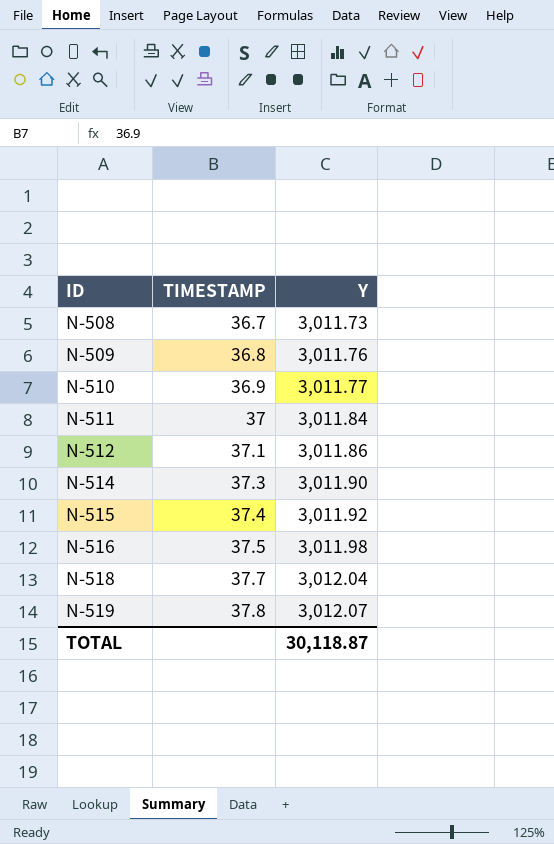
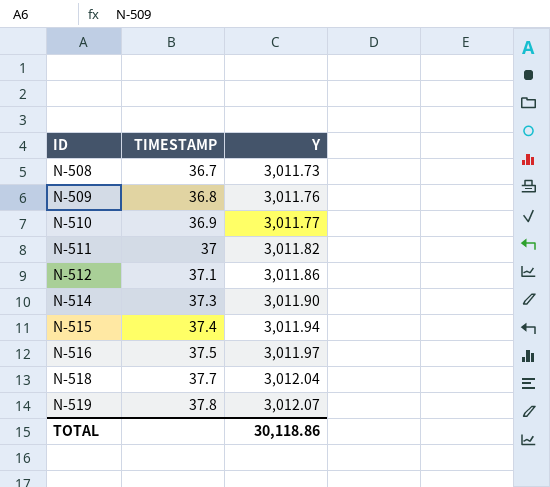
N-511 | Y: 3,011.84 -> 3,011.82
N-515 | Y: 3,011.92 -> 3,011.94
N-516 | Y: 3,011.98 -> 3,011.97
TOTAL | Y: 30,118.87 -> 30,118.86

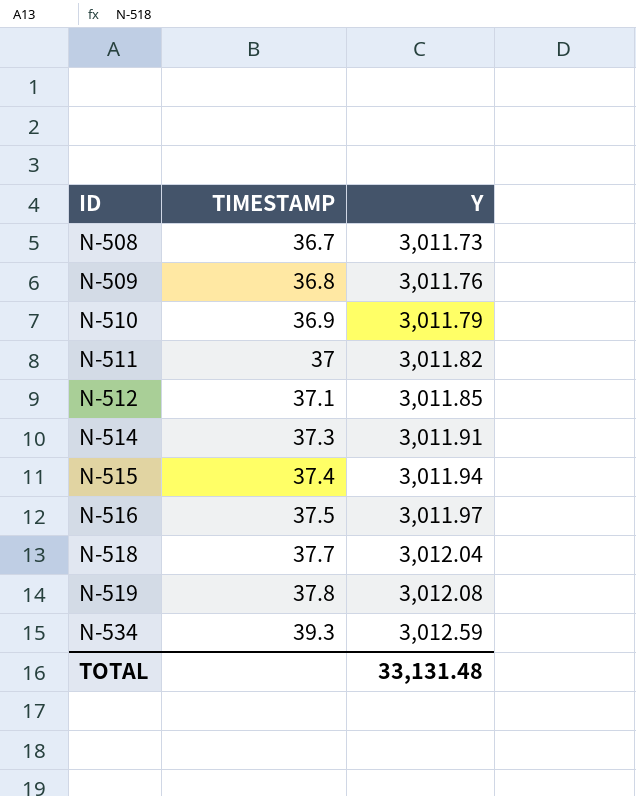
N-510 | Y: 3,011.77 -> 3,011.79
N-512 | Y: 3,011.86 -> 3,011.85
N-514 | Y: 3,011.90 -> 3,011.91
N-519 | Y: 3,012.07 -> 3,012.08
row N-534: none -> 39.3 | 3,012.59
TOTAL | Y: 30,118.86 -> 33,131.48

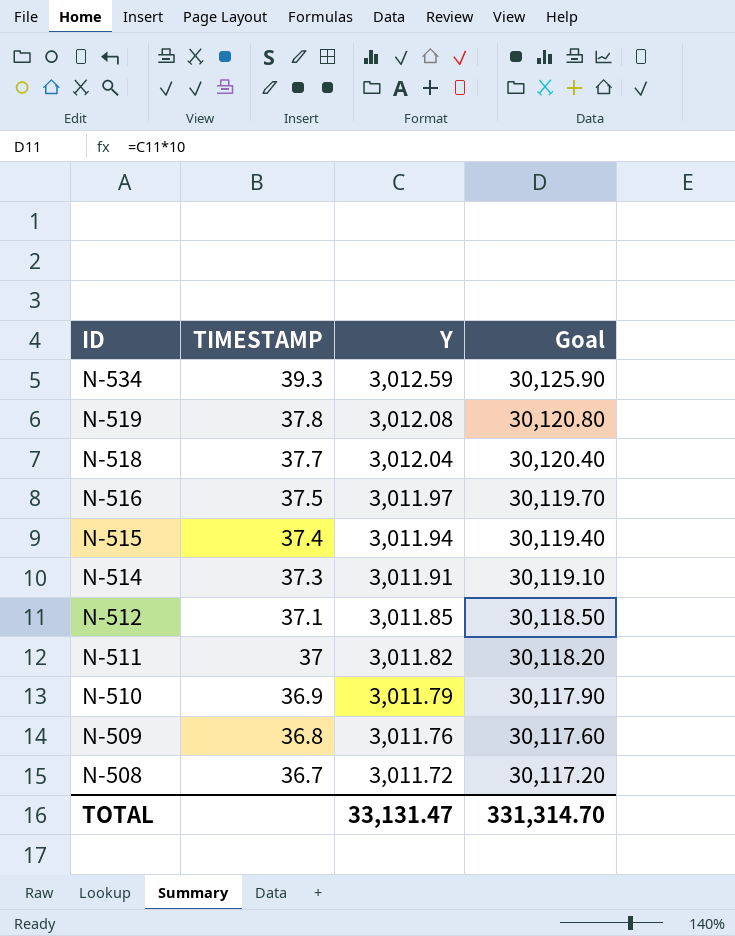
row order: ID ascending -> ID descending
column Goal | formula: none -> [Y] * 10
N-508 | Y: 3,011.73 -> 3,011.72
TOTAL | Y: 33,131.48 -> 33,131.47

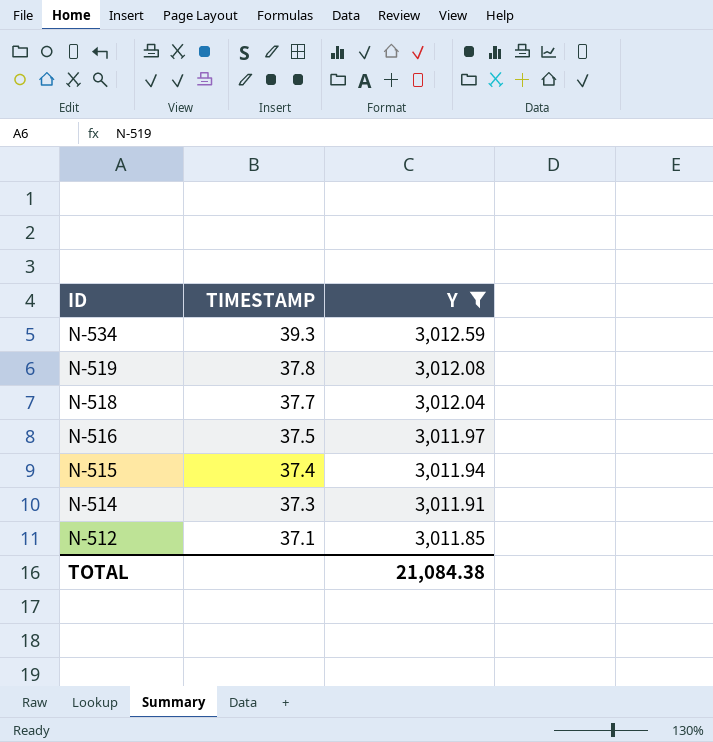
filter: none -> Y >= 3,011.85
column Goal | formula: [Y] * 10 -> none
TOTAL | Y: 33,131.47 -> 21,084.38

